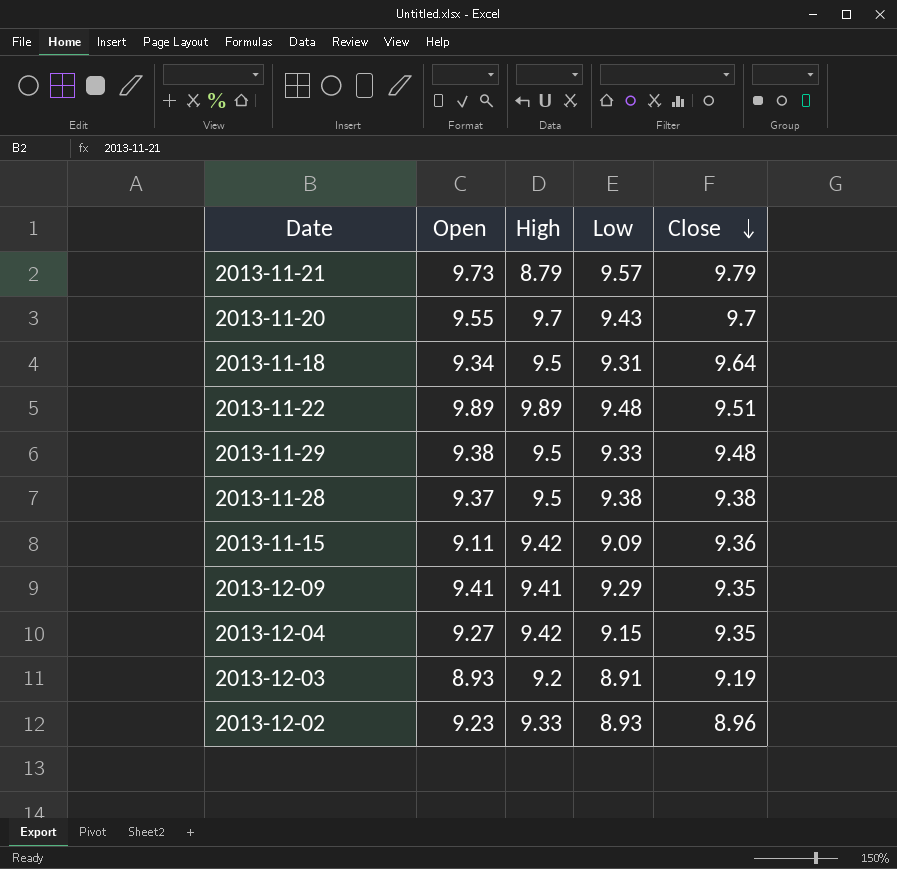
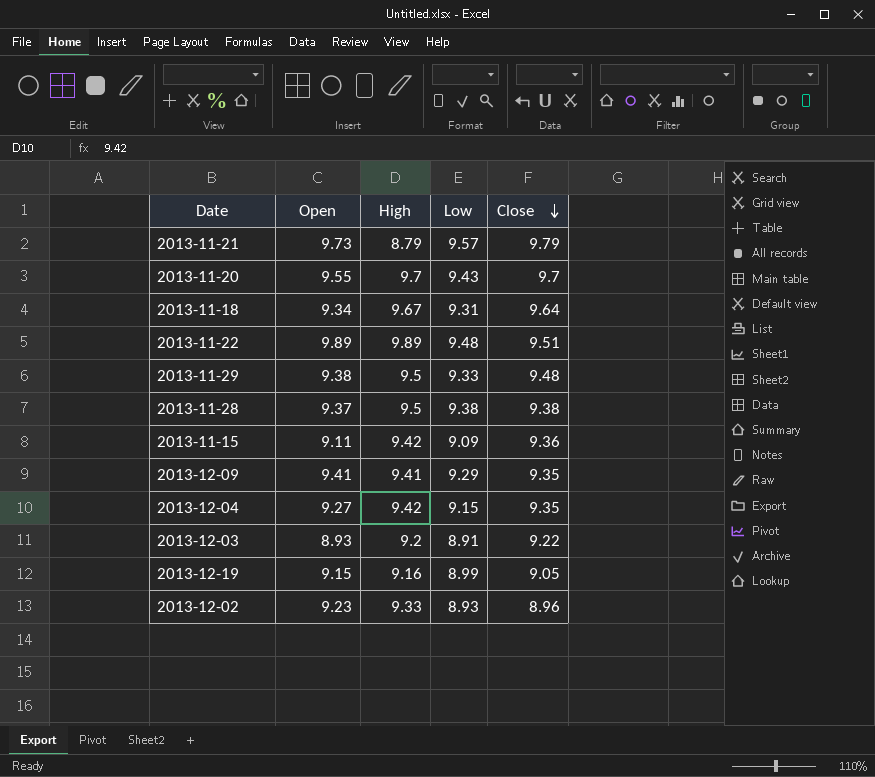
2013-11-18 | High: 9.5 -> 9.67
2013-12-03 | Close: 9.19 -> 9.22
row 2013-12-19: none -> 9.15 | 9.16 | 8.99 | 9.05

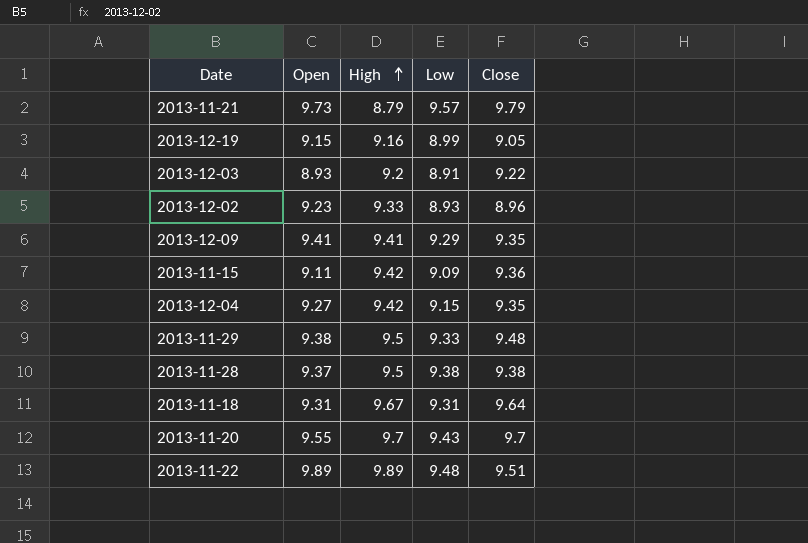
row order: Close descending -> High ascending
2013-11-18 | Open: 9.34 -> 9.31

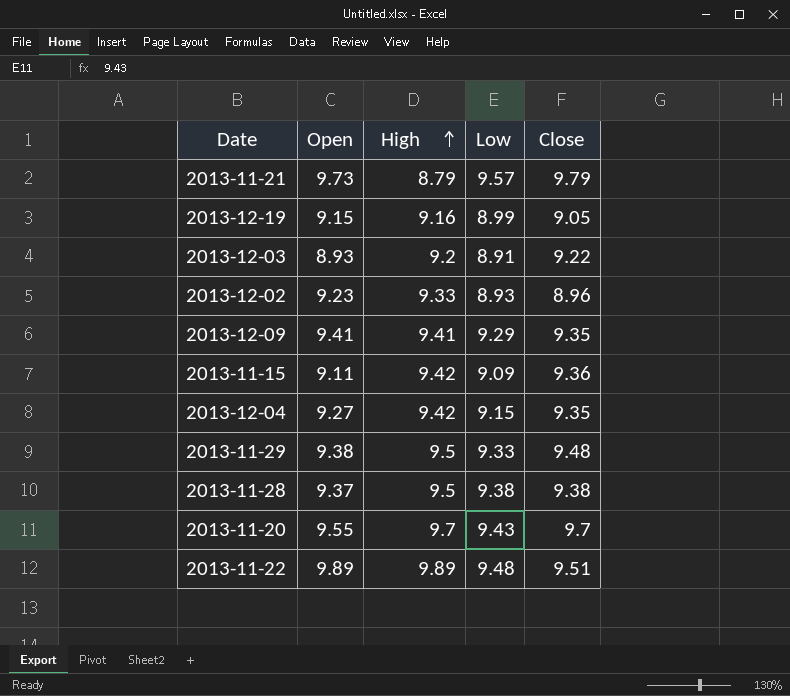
row 2013-11-18: 9.31 | 9.67 | 9.31 | 9.64 -> none

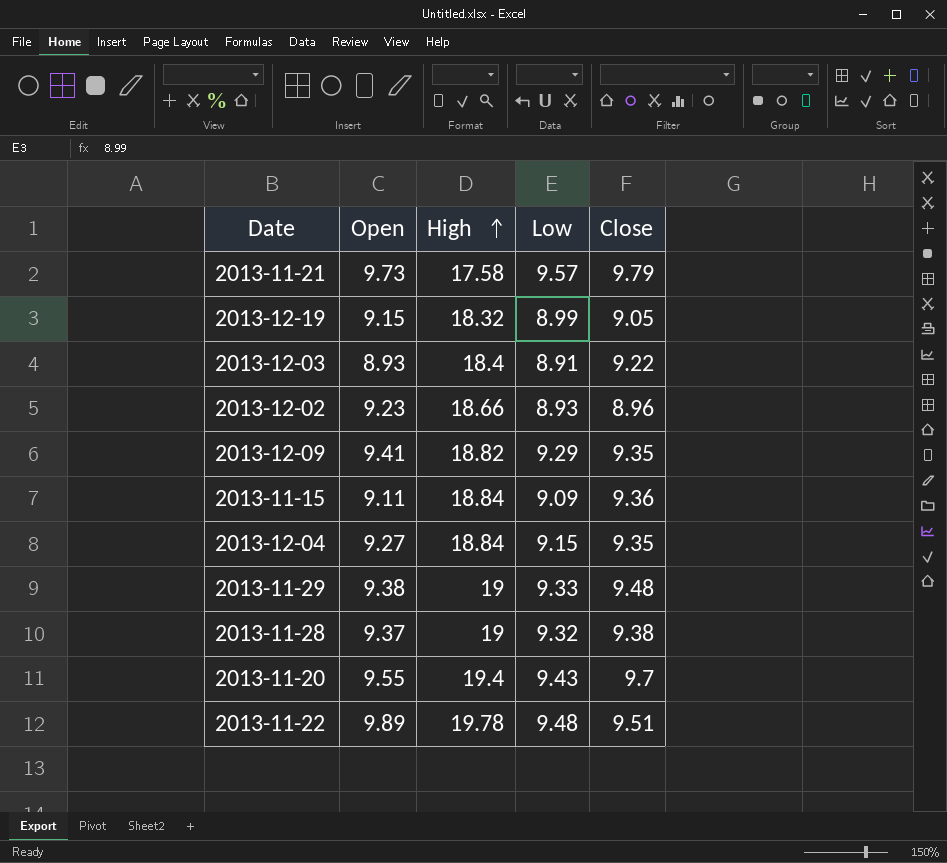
2013-11-21 | High: 8.79 -> 17.58
2013-12-19 | High: 9.16 -> 18.32
2013-12-03 | High: 9.2 -> 18.4
2013-12-02 | High: 9.33 -> 18.66
2013-12-09 | High: 9.41 -> 18.82
2013-11-15 | High: 9.42 -> 18.84
2013-12-04 | High: 9.42 -> 18.84
2013-11-29 | High: 9.5 -> 19
2013-11-28 | High: 9.5 -> 19
2013-11-28 | Low: 9.38 -> 9.32
2013-11-20 | High: 9.7 -> 19.4
2013-11-22 | High: 9.89 -> 19.78

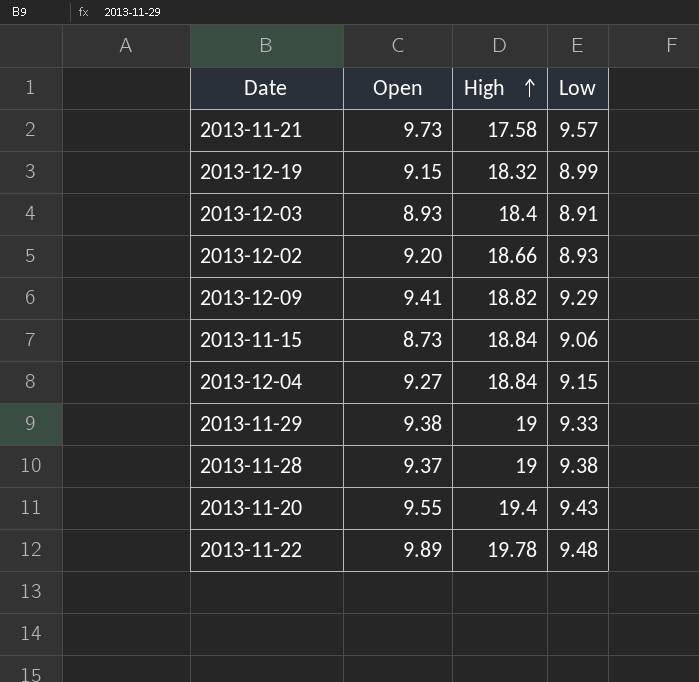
column Close | position: 5 -> none
2013-12-02 | Open: 9.23 -> 9.20
2013-11-15 | Open: 9.11 -> 8.73
2013-11-15 | Low: 9.09 -> 9.06
2013-11-28 | Low: 9.32 -> 9.38

